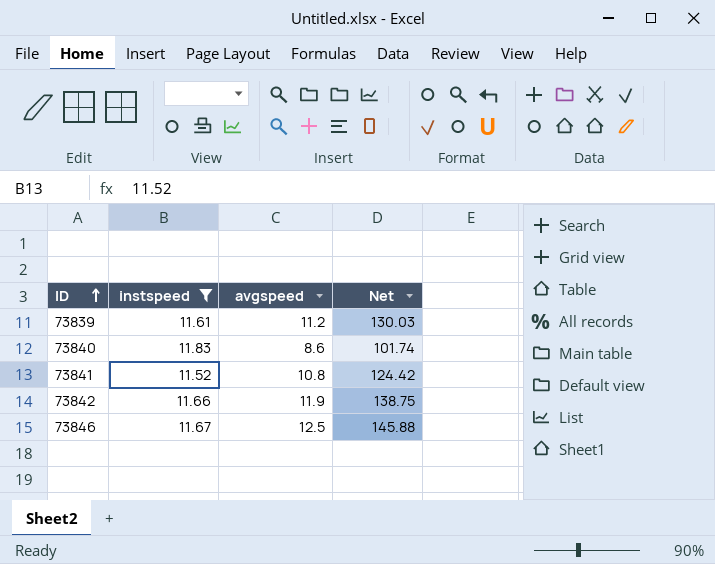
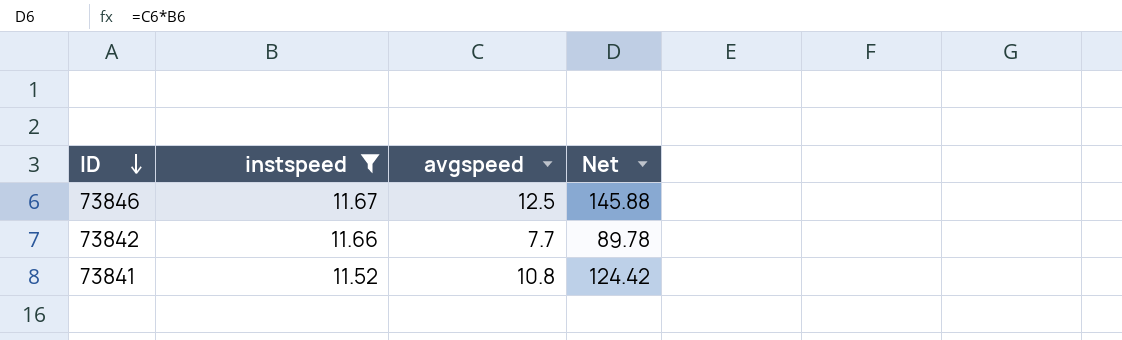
row order: ID ascending -> ID descending
row 73839: 11.61 | 11.2 | 130.03 -> none
row 73840: 11.83 | 8.6 | 101.74 -> none
73842 | avgspeed: 11.9 -> 7.7
73842 | Net: 138.75 -> 89.78

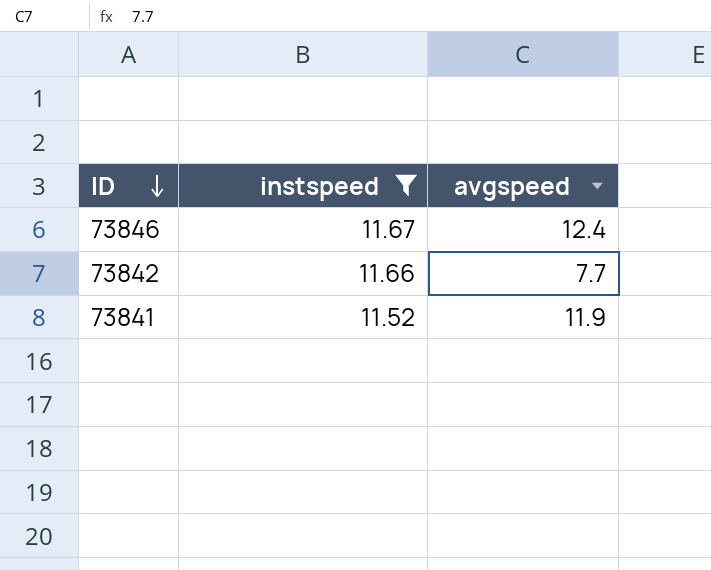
column Net | formula: [instspeed] * [avgspeed] -> none
73846 | avgspeed: 12.5 -> 12.4
73841 | avgspeed: 10.8 -> 11.9

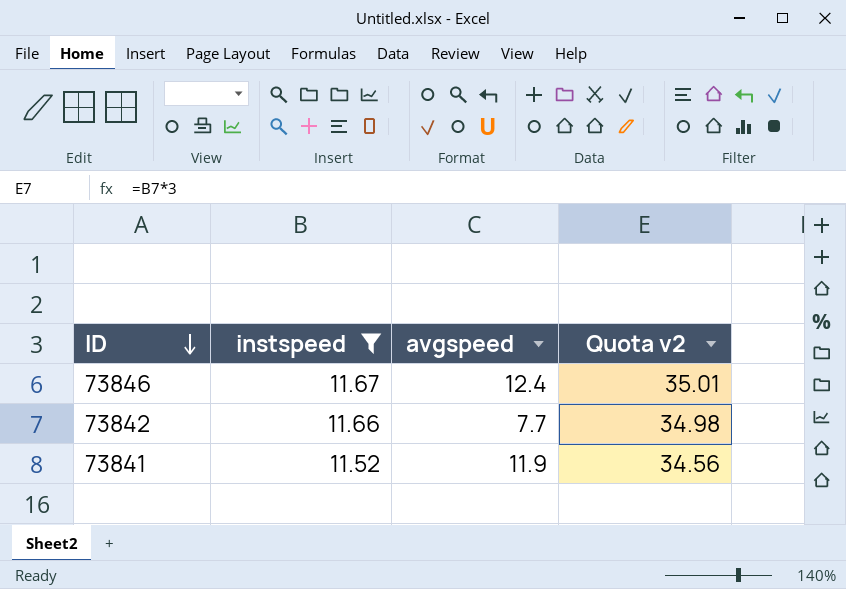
column Quota v2 | formula: none -> [instspeed] * 3

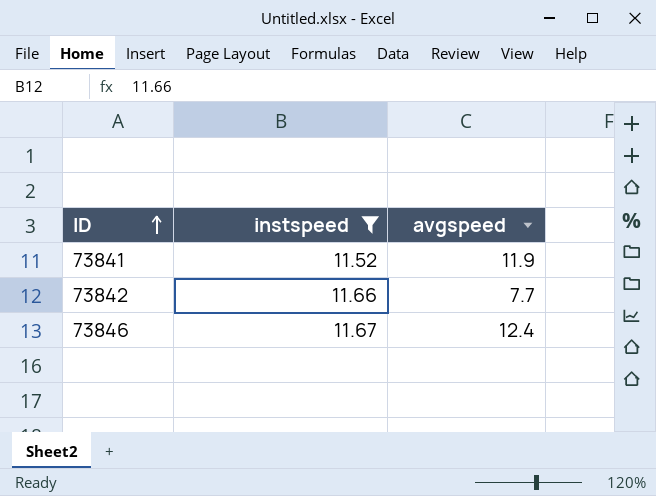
row order: ID descending -> ID ascending
column Quota v2 | formula: [instspeed] * 3 -> none

